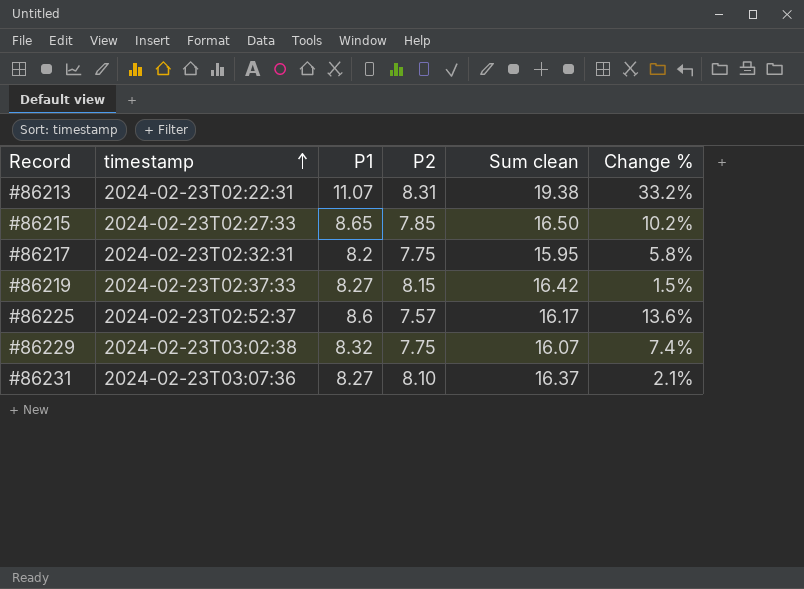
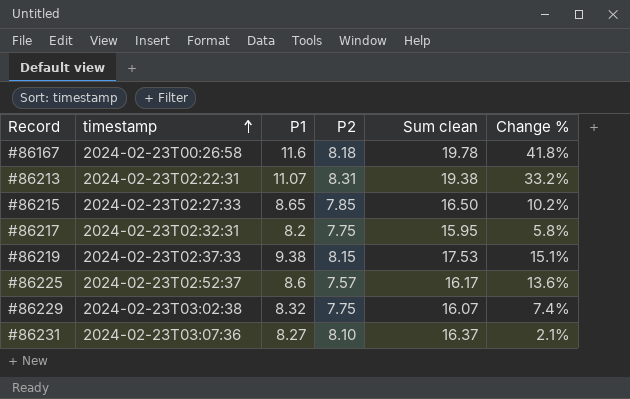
row #86167: none -> 2024-02-23T00:26:58 | 11.6 | 8.18 | 19.78 | 41.8%
#86219 | P1: 8.27 -> 9.38
#86219 | Sum clean: 16.42 -> 17.53
#86219 | Change %: 1.5% -> 15.1%

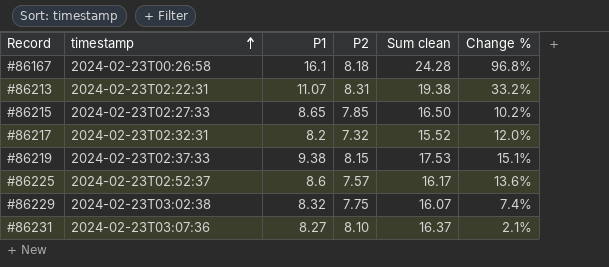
#86167 | P1: 11.6 -> 16.1
#86167 | Sum clean: 19.78 -> 24.28
#86167 | Change %: 41.8% -> 96.8%
#86217 | P2: 7.75 -> 7.32
#86217 | Sum clean: 15.95 -> 15.52
#86217 | Change %: 5.8% -> 12.0%

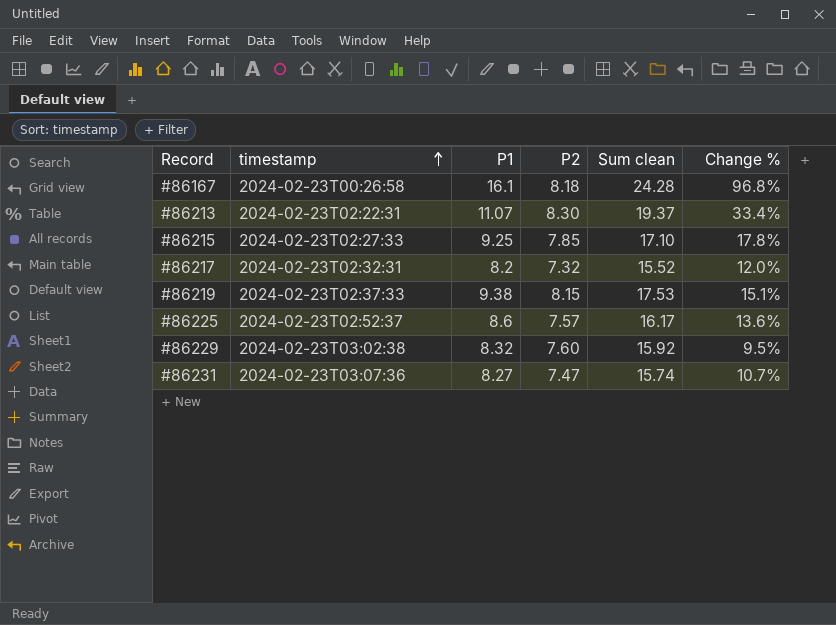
#86213 | P2: 8.31 -> 8.30
#86213 | Sum clean: 19.38 -> 19.37
#86213 | Change %: 33.2% -> 33.4%
#86215 | P1: 8.65 -> 9.25
#86215 | Sum clean: 16.50 -> 17.10
#86215 | Change %: 10.2% -> 17.8%
#86229 | P2: 7.75 -> 7.60
#86229 | Sum clean: 16.07 -> 15.92
#86229 | Change %: 7.4% -> 9.5%
#86231 | P2: 8.10 -> 7.47
#86231 | Sum clean: 16.37 -> 15.74
#86231 | Change %: 2.1% -> 10.7%

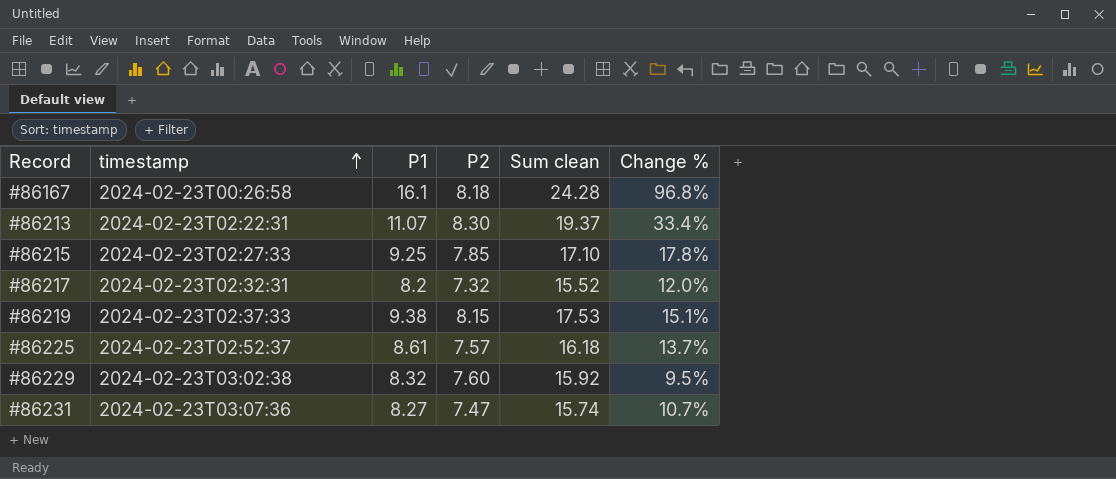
#86225 | P1: 8.6 -> 8.61
#86225 | Sum clean: 16.17 -> 16.18
#86225 | Change %: 13.6% -> 13.7%

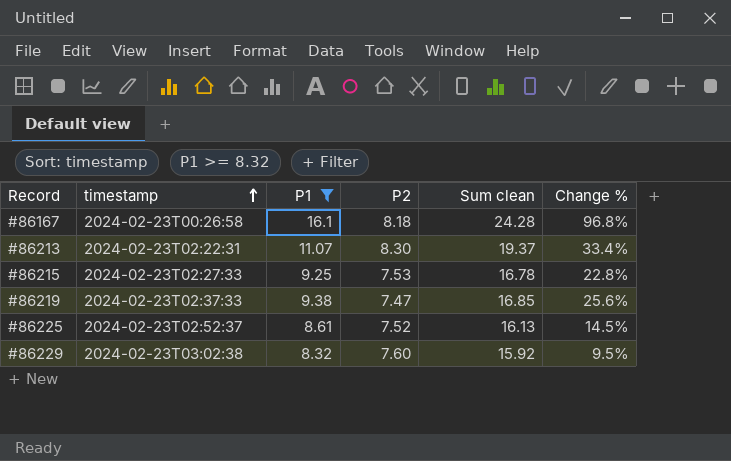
filter: none -> P1 >= 8.32
#86215 | P2: 7.85 -> 7.53
#86215 | Sum clean: 17.10 -> 16.78
#86215 | Change %: 17.8% -> 22.8%
#86219 | P2: 8.15 -> 7.47
#86219 | Sum clean: 17.53 -> 16.85
#86219 | Change %: 15.1% -> 25.6%
#86225 | P2: 7.57 -> 7.52
#86225 | Sum clean: 16.18 -> 16.13
#86225 | Change %: 13.7% -> 14.5%

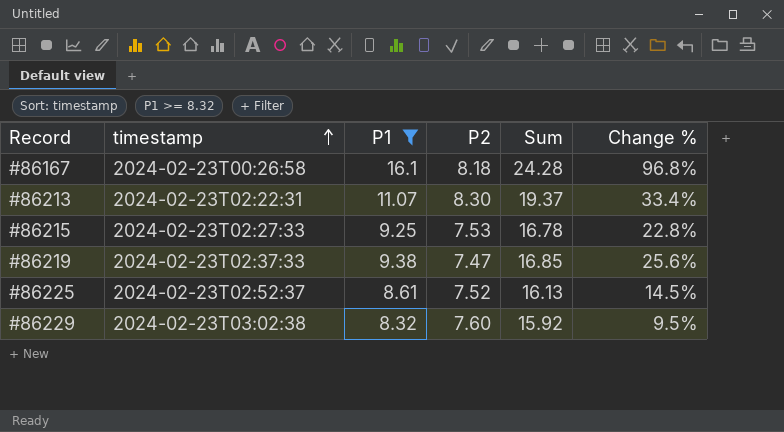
column name: Sum clean -> Sum

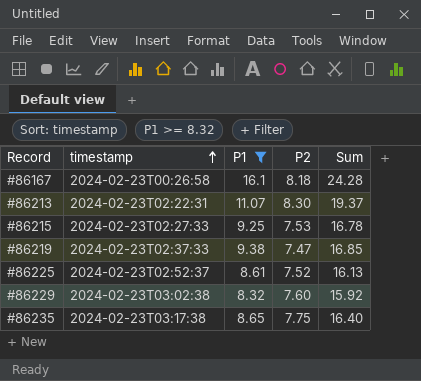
column Change % | formula: ([P1] - [P2]) / [P2] -> none
row #86235: none -> 2024-02-23T03:17:38 | 8.65 | 7.75 | 16.40

